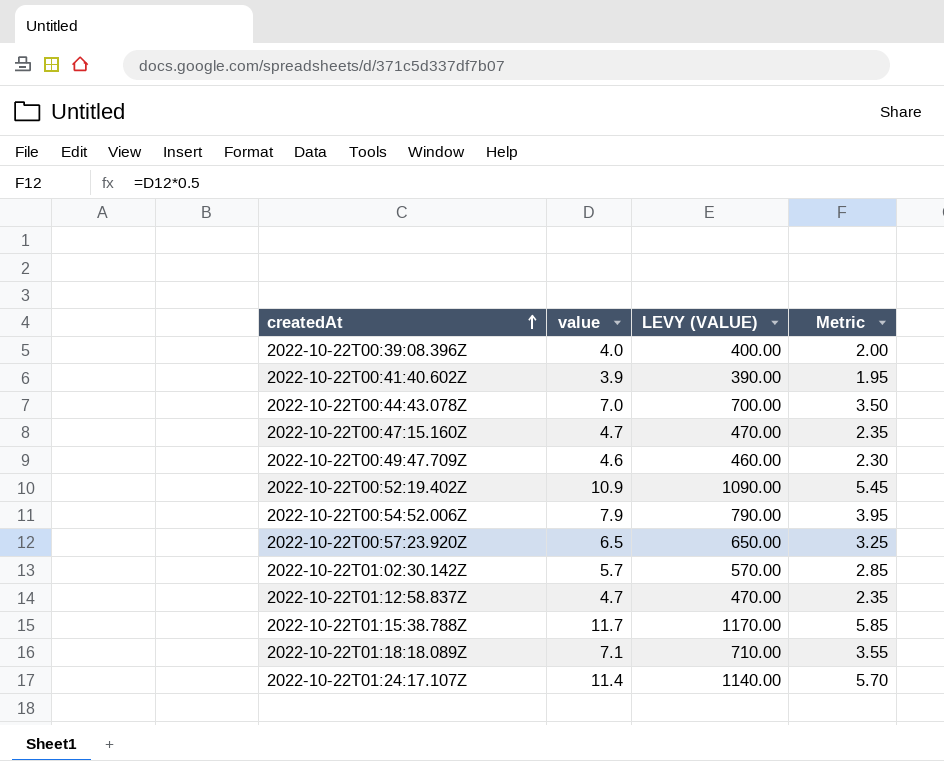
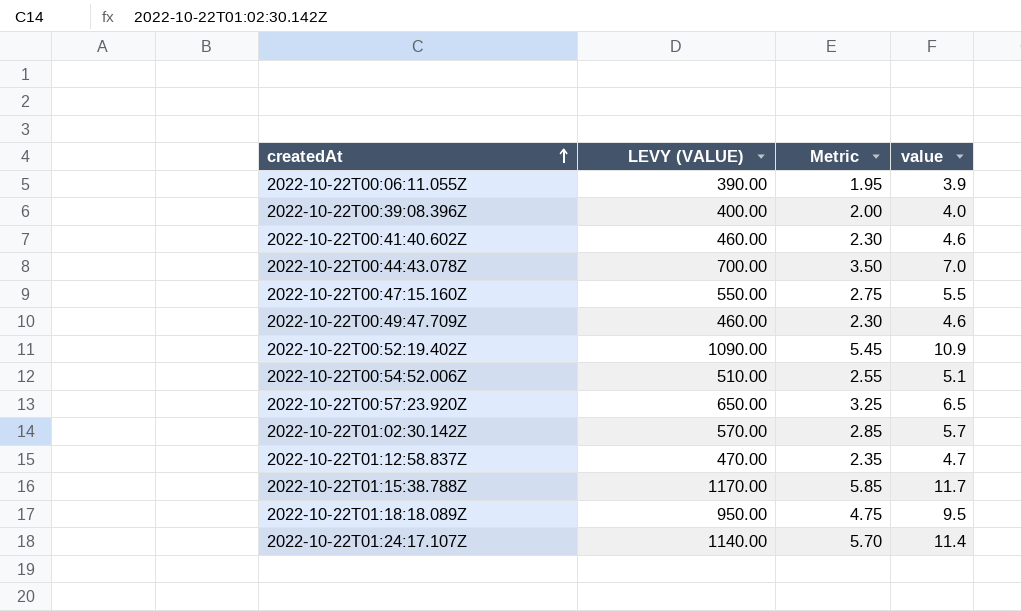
column value | position: 2 -> 4
row 2022-10-22T00:06:11.055Z: none -> 390.00 | 1.95 | 3.9
2022-10-22T00:41:40.602Z | LEVY (VALUE): 390.00 -> 460.00
2022-10-22T00:41:40.602Z | Metric: 1.95 -> 2.30
2022-10-22T00:41:40.602Z | value: 3.9 -> 4.6
2022-10-22T00:47:15.160Z | LEVY (VALUE): 470.00 -> 550.00
2022-10-22T00:47:15.160Z | Metric: 2.35 -> 2.75
2022-10-22T00:47:15.160Z | value: 4.7 -> 5.5
2022-10-22T00:54:52.006Z | LEVY (VALUE): 790.00 -> 510.00
2022-10-22T00:54:52.006Z | Metric: 3.95 -> 2.55
2022-10-22T00:54:52.006Z | value: 7.9 -> 5.1
2022-10-22T01:18:18.089Z | LEVY (VALUE): 710.00 -> 950.00
2022-10-22T01:18:18.089Z | Metric: 3.55 -> 4.75
2022-10-22T01:18:18.089Z | value: 7.1 -> 9.5

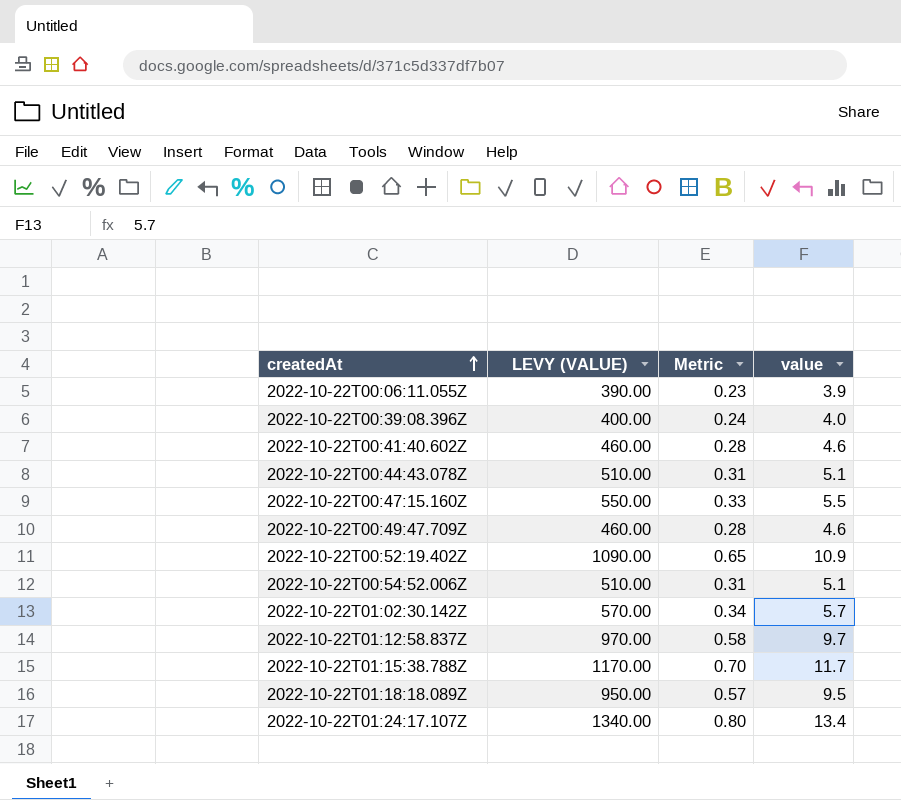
column Metric | formula: [value] * 0.5 -> [value] * 0.06
row 2022-10-22T00:57:23.920Z: 650.00 | 3.25 | 6.5 -> none
2022-10-22T00:44:43.078Z | LEVY (VALUE): 700.00 -> 510.00
2022-10-22T00:44:43.078Z | value: 7.0 -> 5.1
2022-10-22T01:12:58.837Z | LEVY (VALUE): 470.00 -> 970.00
2022-10-22T01:12:58.837Z | value: 4.7 -> 9.7
2022-10-22T01:24:17.107Z | LEVY (VALUE): 1140.00 -> 1340.00
2022-10-22T01:24:17.107Z | value: 11.4 -> 13.4

